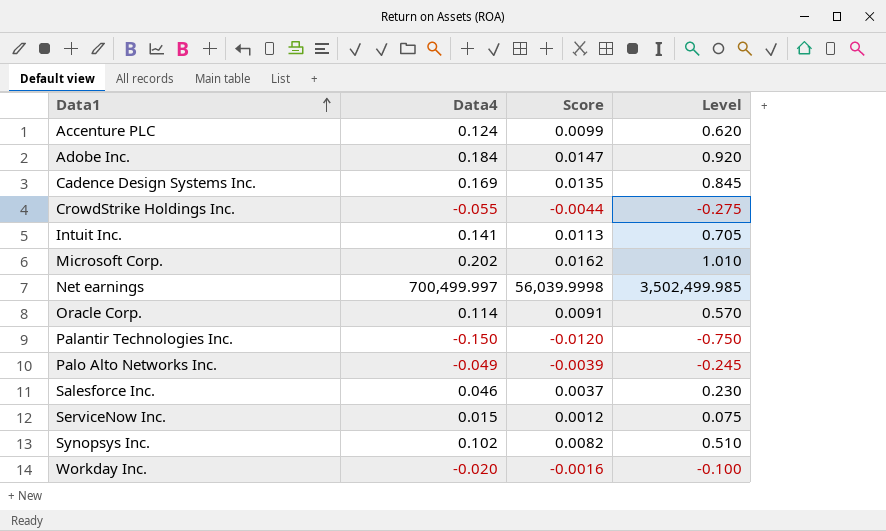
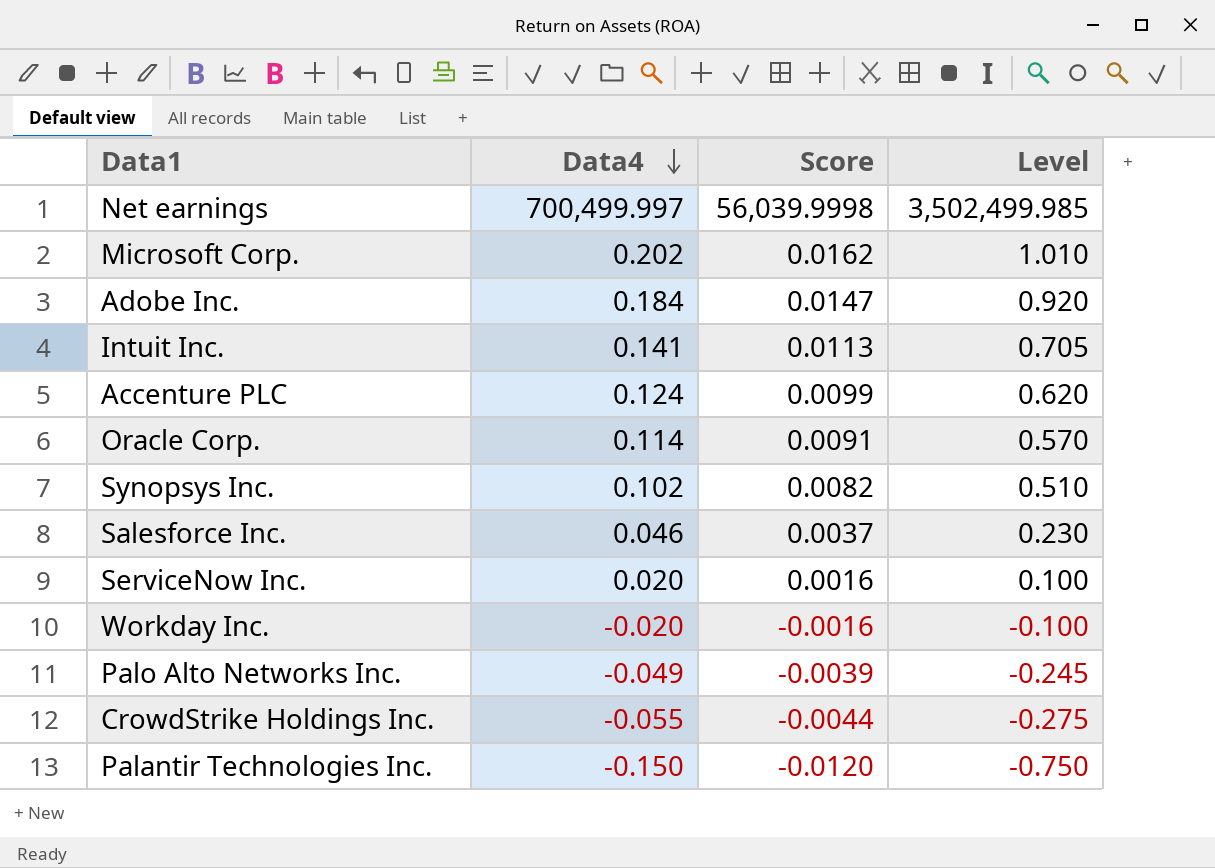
row order: Data1 ascending -> Data4 descending
row Cadence Design Systems Inc.: 0.169 | 0.0135 | 0.845 -> none
ServiceNow Inc. | Data4: 0.015 -> 0.020
ServiceNow Inc. | Score: 0.0012 -> 0.0016
ServiceNow Inc. | Level: 0.075 -> 0.100

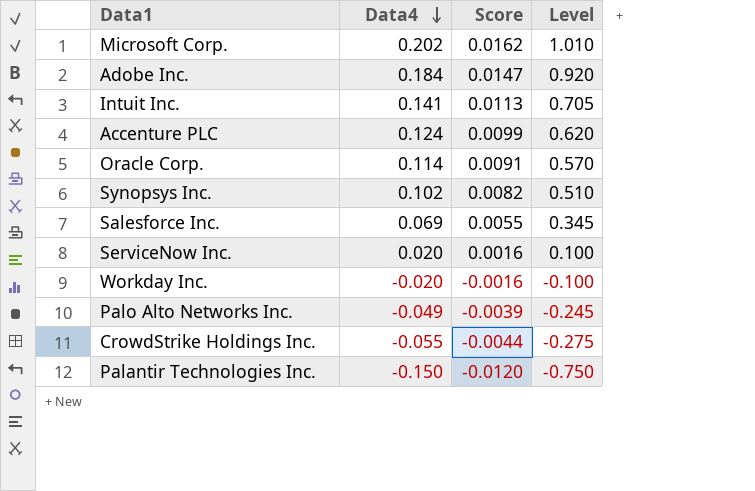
row Net earnings: 700,499.997 | 56,039.9998 | 3,502,499.985 -> none
Salesforce Inc. | Data4: 0.046 -> 0.069
Salesforce Inc. | Score: 0.0037 -> 0.0055
Salesforce Inc. | Level: 0.230 -> 0.345

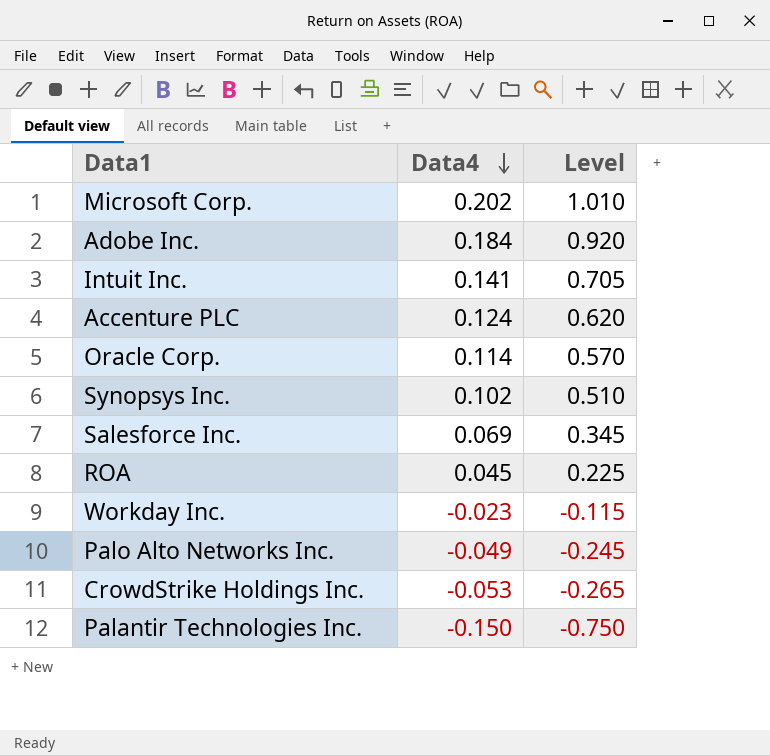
column Score | formula: [Data4] * 0.08 -> none
row ServiceNow Inc.: 0.020 | 0.0016 | 0.100 -> none
row ROA: none -> 0.045 | 0.225
Workday Inc. | Data4: -0.020 -> -0.023
Workday Inc. | Level: -0.100 -> -0.115
CrowdStrike Holdings Inc. | Data4: -0.055 -> -0.053
CrowdStrike Holdings Inc. | Level: -0.275 -> -0.265

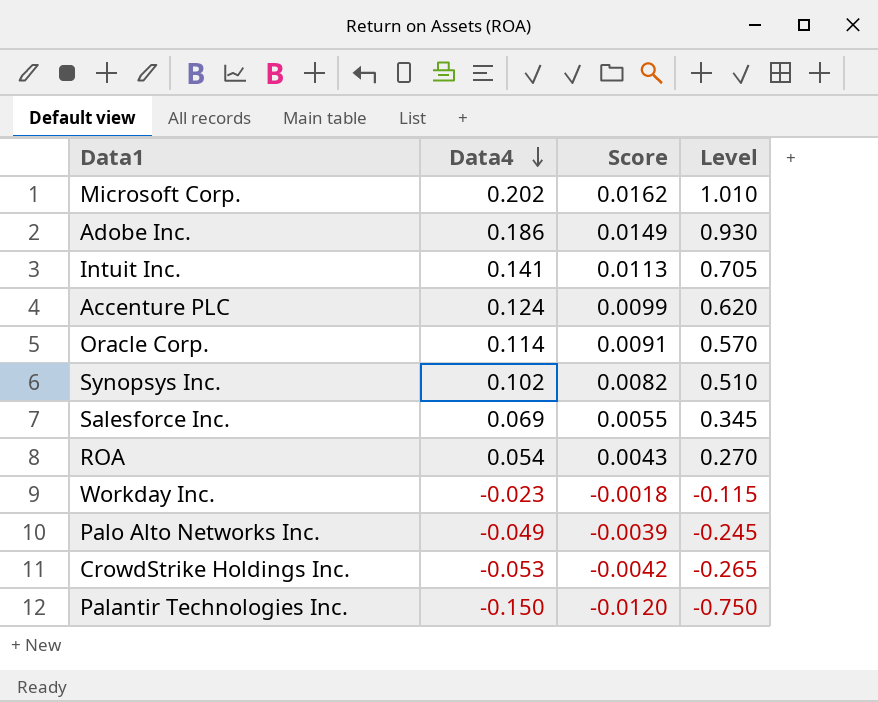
column Score | formula: none -> [Data4] * 0.08
Adobe Inc. | Data4: 0.184 -> 0.186
Adobe Inc. | Level: 0.920 -> 0.930
ROA | Data4: 0.045 -> 0.054
ROA | Level: 0.225 -> 0.270

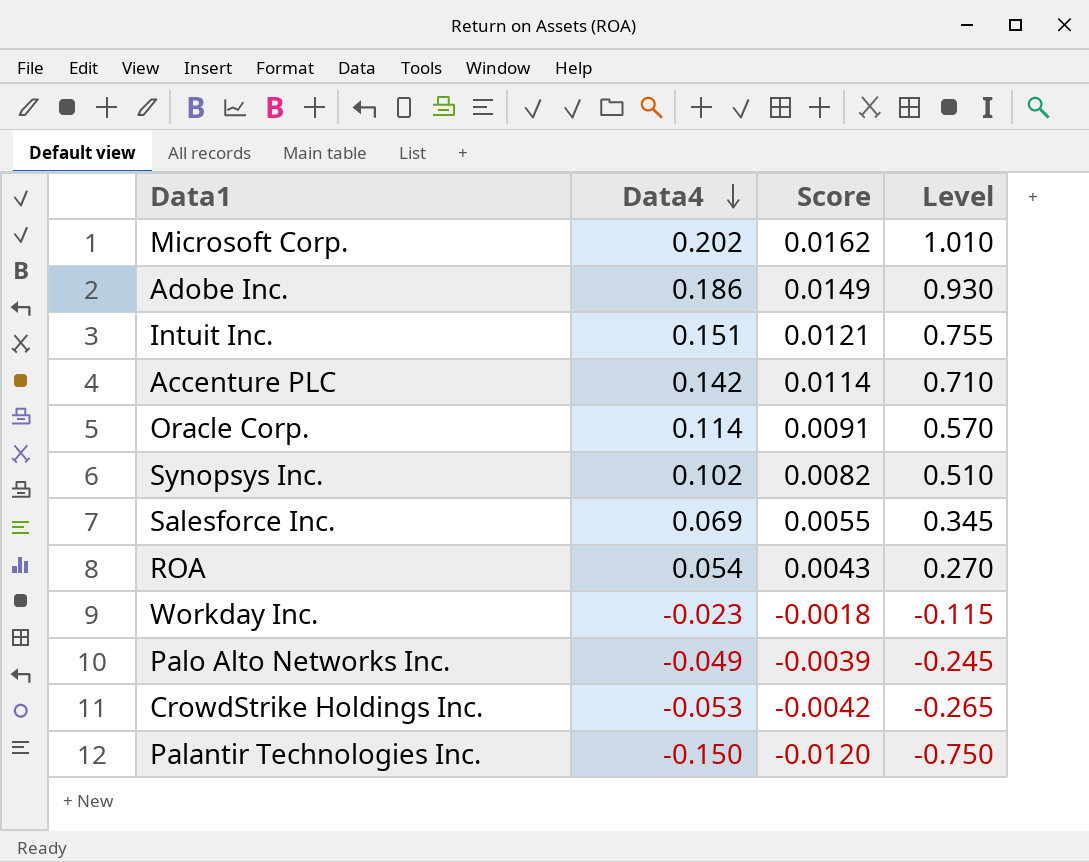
Intuit Inc. | Data4: 0.141 -> 0.151
Intuit Inc. | Score: 0.0113 -> 0.0121
Intuit Inc. | Level: 0.705 -> 0.755
Accenture PLC | Data4: 0.124 -> 0.142
Accenture PLC | Score: 0.0099 -> 0.0114
Accenture PLC | Level: 0.620 -> 0.710

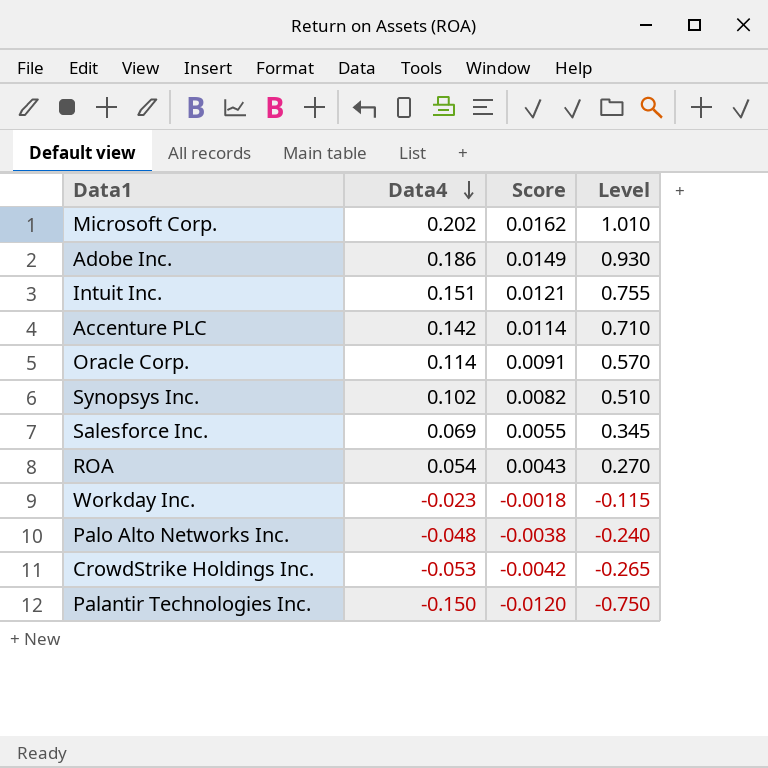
Palo Alto Networks Inc. | Data4: -0.049 -> -0.048
Palo Alto Networks Inc. | Score: -0.0039 -> -0.0038
Palo Alto Networks Inc. | Level: -0.245 -> -0.240

